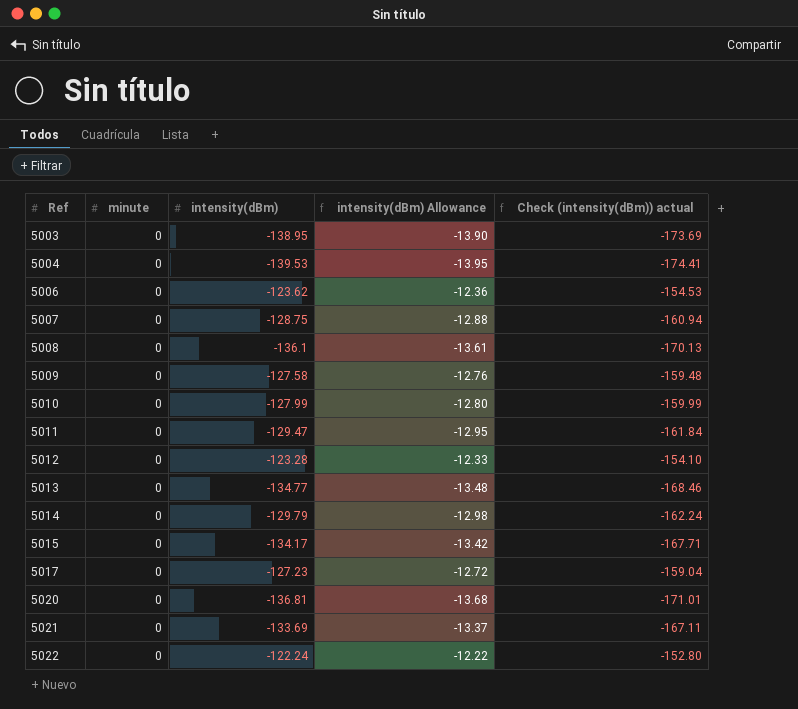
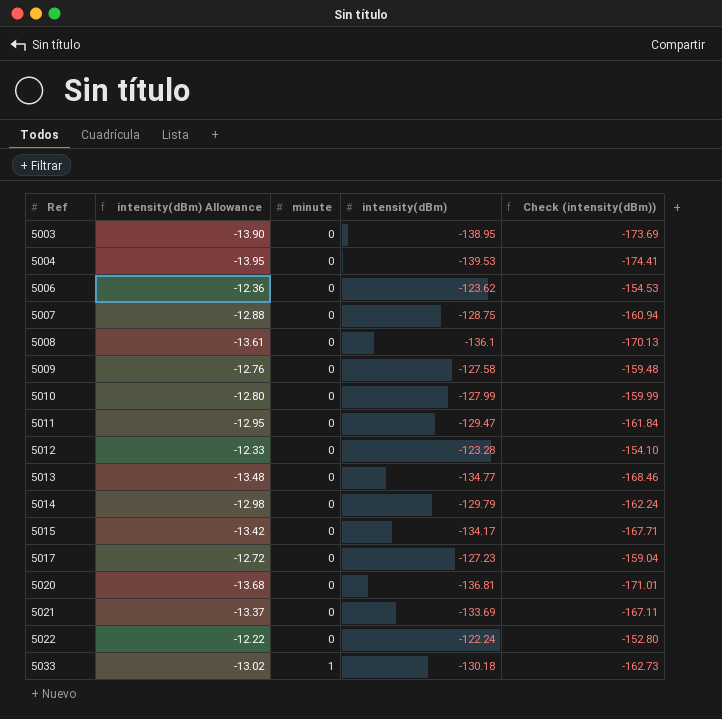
column intensity(dBm) Allowance | position: 4 -> 2
column name: Check (intensity(dBm)) actual -> Check (intensity(dBm))
row 5033: none -> -13.02 | 1 | -130.18 | -162.73

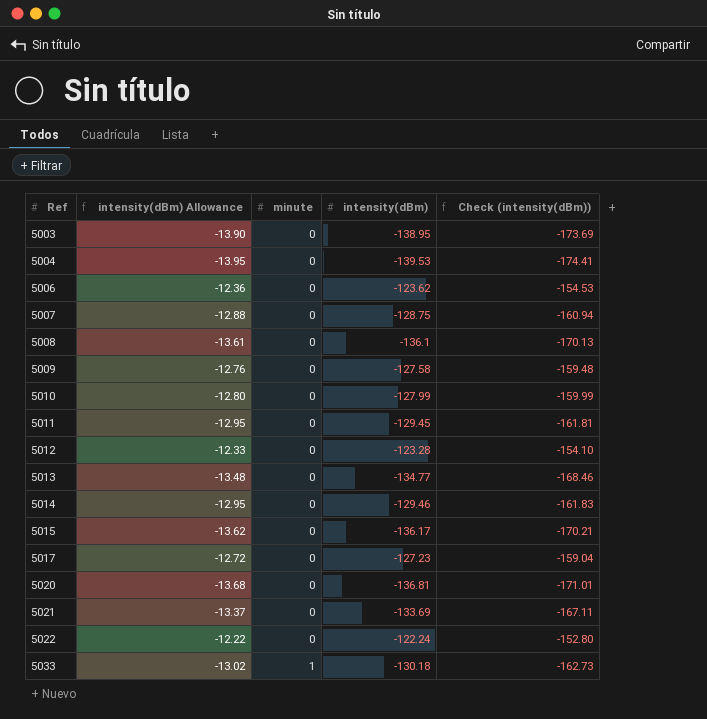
5011 | intensity(dBm): -129.47 -> -129.45
5011 | Check (intensity(dBm)): -161.84 -> -161.81
5014 | intensity(dBm) Allowance: -12.98 -> -12.95
5014 | intensity(dBm): -129.79 -> -129.46
5014 | Check (intensity(dBm)): -162.24 -> -161.83
5015 | intensity(dBm) Allowance: -13.42 -> -13.62
5015 | intensity(dBm): -134.17 -> -136.17
5015 | Check (intensity(dBm)): -167.71 -> -170.21

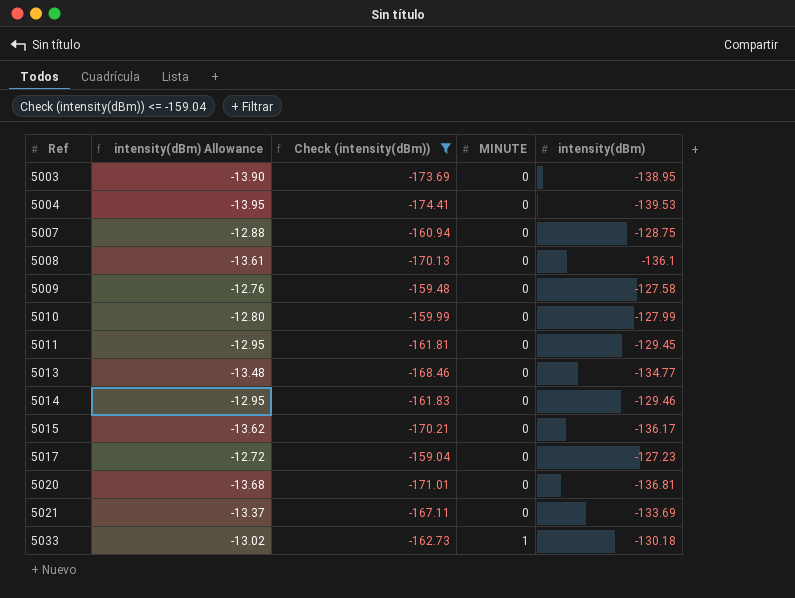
filter: none -> Check (intensity(dBm)) <= -159.04
column Check (intensity(dBm)) | position: 5 -> 3
column name: minute -> MINUTE

